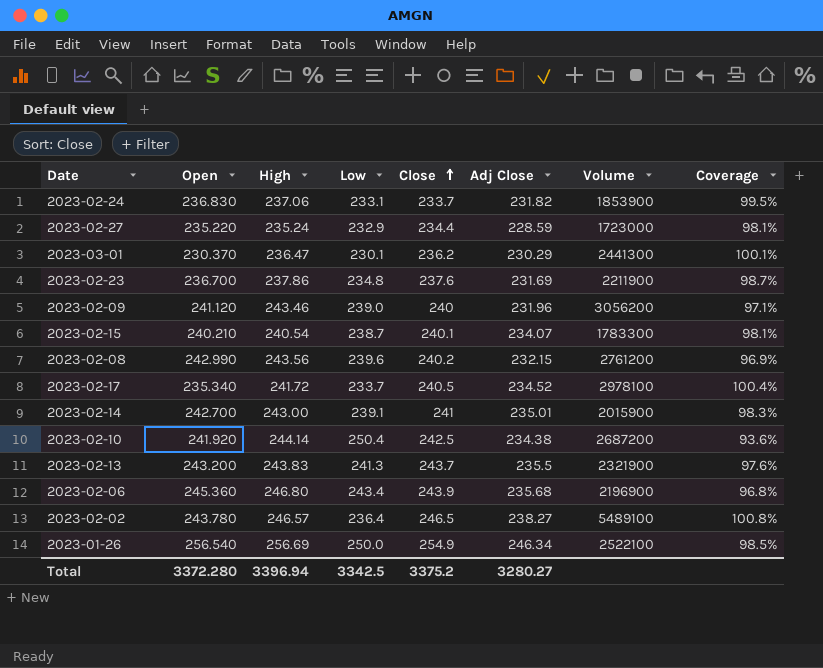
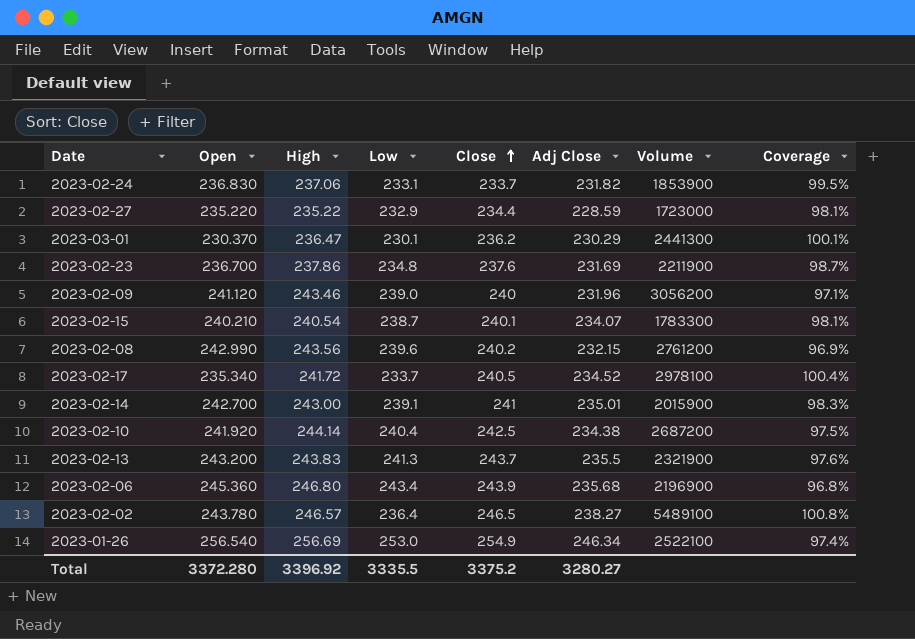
2023-02-27 | High: 235.24 -> 235.22
2023-02-10 | Low: 250.4 -> 240.4
2023-02-10 | Coverage: 93.6% -> 97.5%
2023-01-26 | Low: 250.0 -> 253.0
2023-01-26 | Coverage: 98.5% -> 97.4%
Total | High: 3396.94 -> 3396.92
Total | Low: 3342.5 -> 3335.5

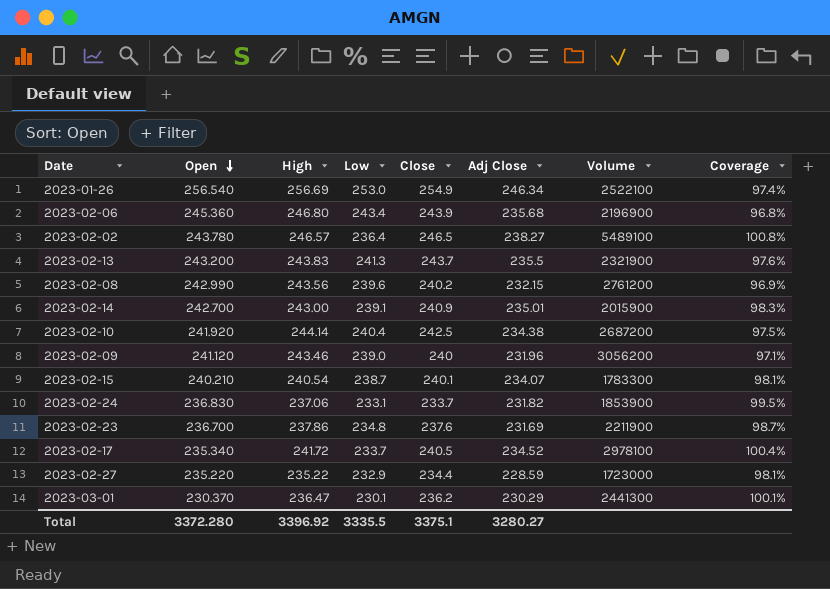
row order: Close ascending -> Open descending
2023-02-14 | Close: 241 -> 240.9
Total | Close: 3375.2 -> 3375.1

